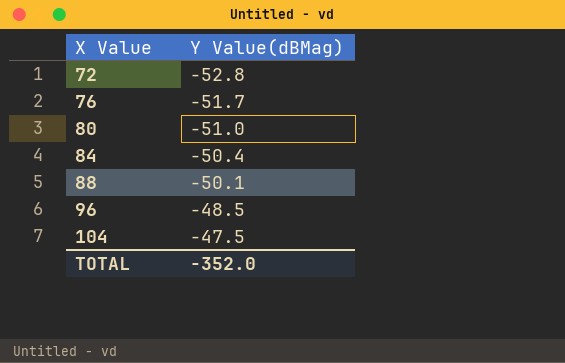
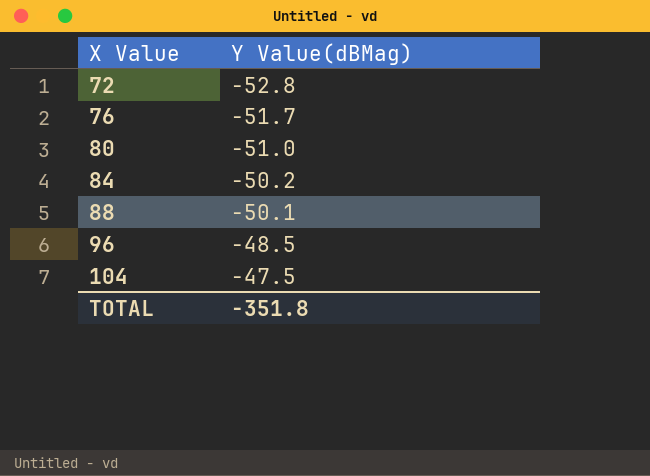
84 | Y Value(dBMag): -50.4 -> -50.2
TOTAL | Y Value(dBMag): -352.0 -> -351.8

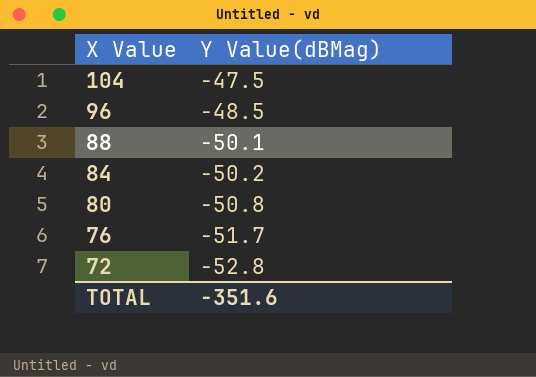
row order: X Value ascending -> X Value descending
80 | Y Value(dBMag): -51.0 -> -50.8
TOTAL | Y Value(dBMag): -351.8 -> -351.6

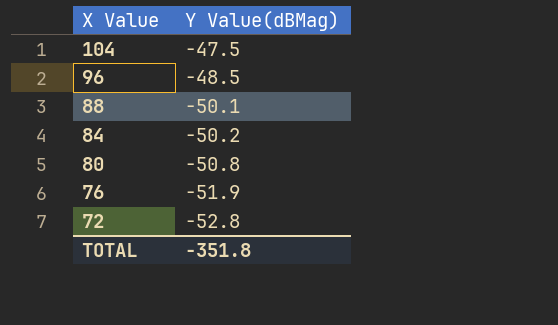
76 | Y Value(dBMag): -51.7 -> -51.9
TOTAL | Y Value(dBMag): -351.6 -> -351.8

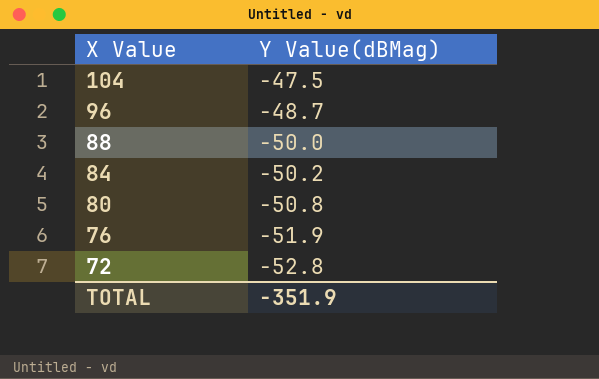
96 | Y Value(dBMag): -48.5 -> -48.7
88 | Y Value(dBMag): -50.1 -> -50.0
TOTAL | Y Value(dBMag): -351.8 -> -351.9

